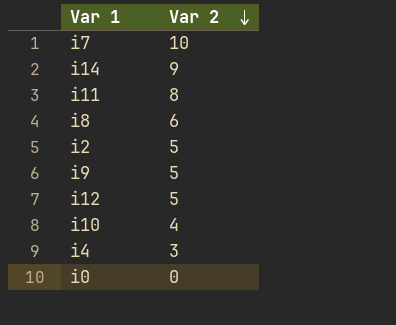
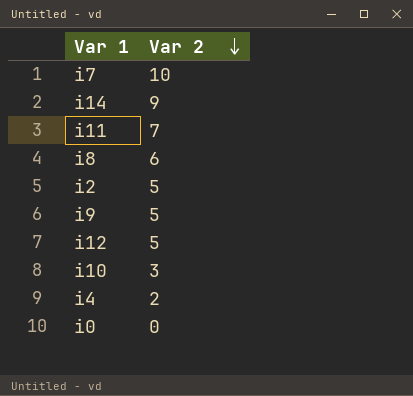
i11 | Var 2: 8 -> 7
i10 | Var 2: 4 -> 3
i4 | Var 2: 3 -> 2

